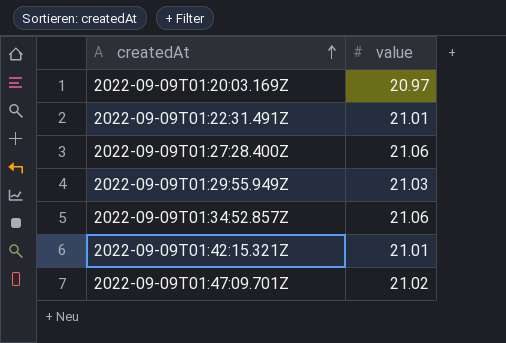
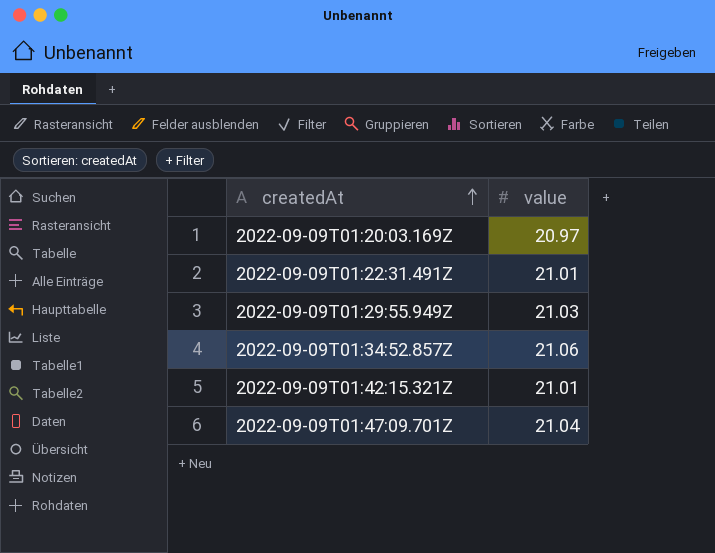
row 2022-09-09T01:27:28.400Z: 21.06 -> none
2022-09-09T01:47:09.701Z | value: 21.02 -> 21.04

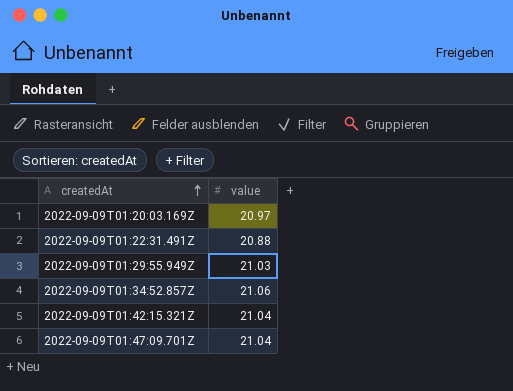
2022-09-09T01:22:31.491Z | value: 21.01 -> 20.88
2022-09-09T01:42:15.321Z | value: 21.01 -> 21.04

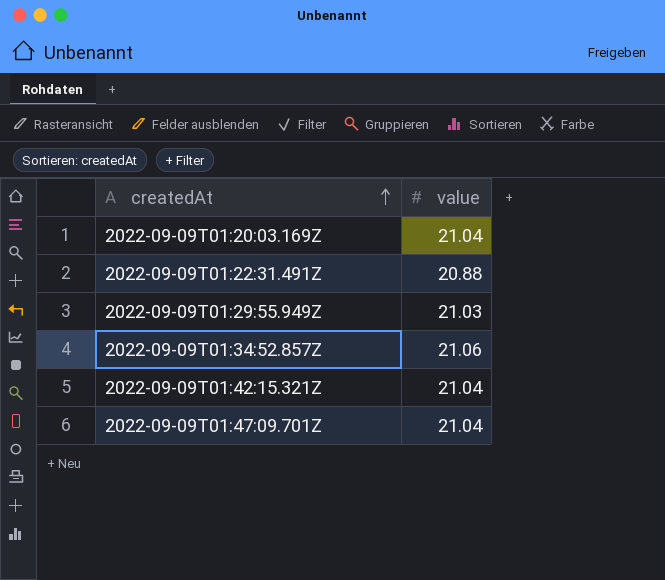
2022-09-09T01:20:03.169Z | value: 20.97 -> 21.04

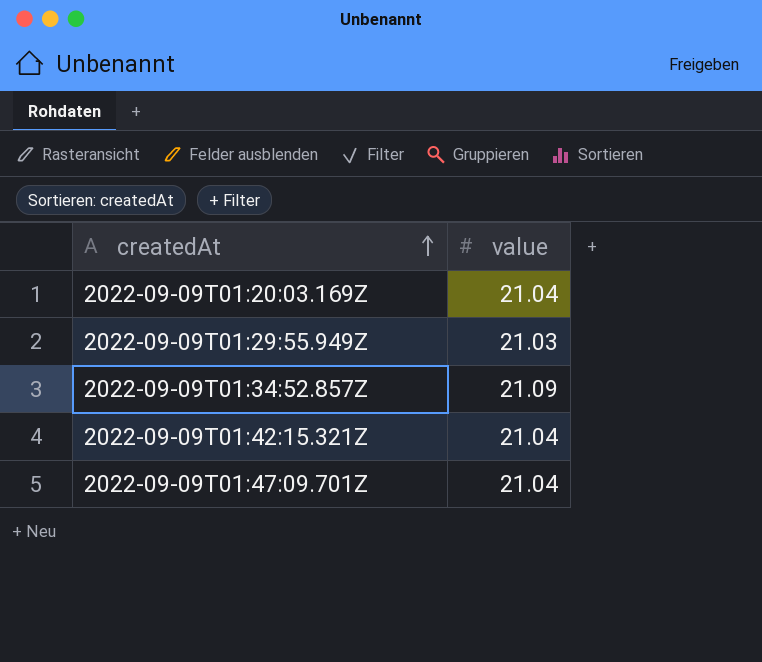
row 2022-09-09T01:22:31.491Z: 20.88 -> none
2022-09-09T01:34:52.857Z | value: 21.06 -> 21.09

